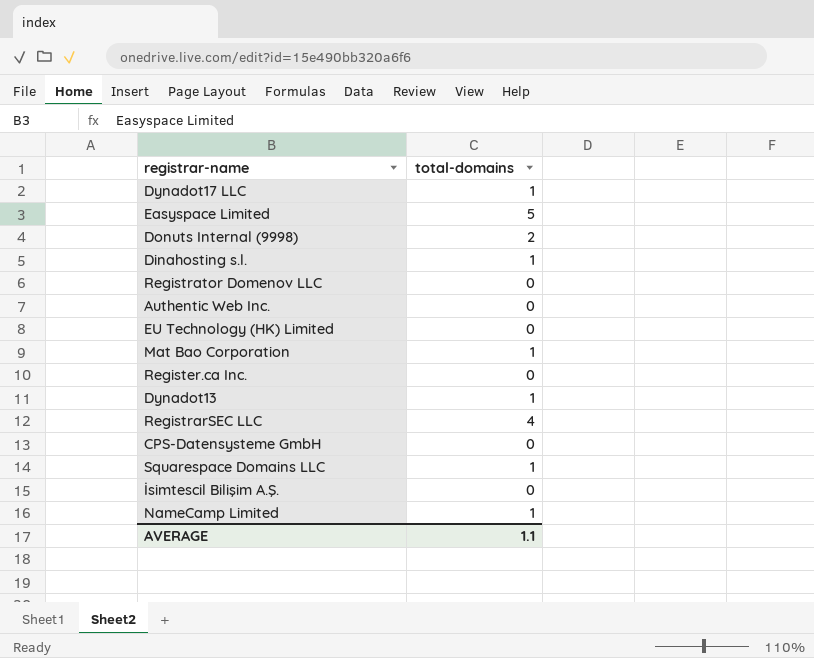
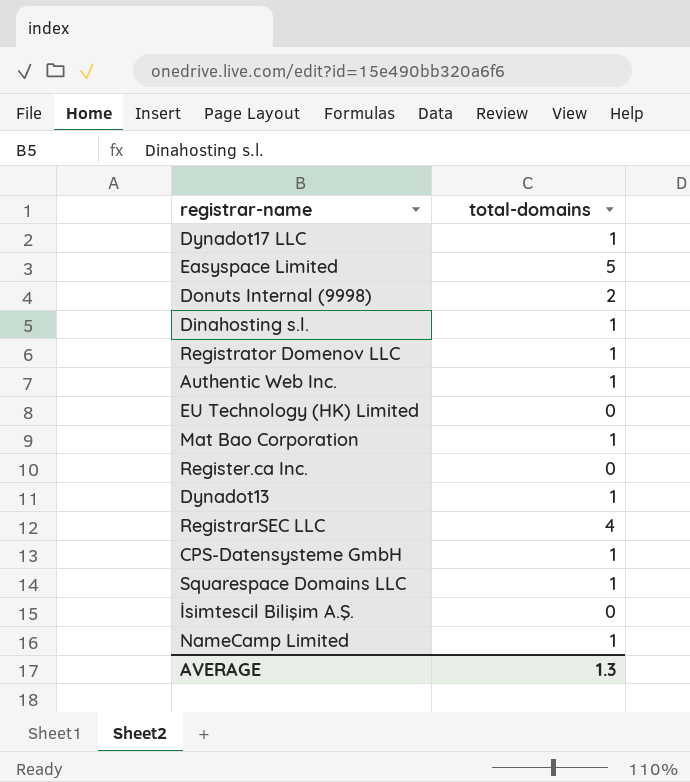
Registrator Domenov LLC | total-domains: 0 -> 1
Authentic Web Inc. | total-domains: 0 -> 1
CPS-Datensysteme GmbH | total-domains: 0 -> 1
AVERAGE | total-domains: 1.1 -> 1.3

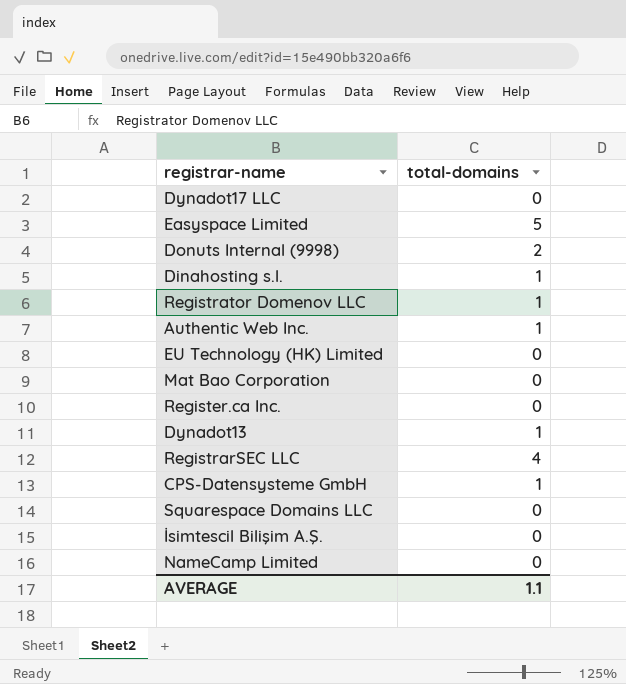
Dynadot17 LLC | total-domains: 1 -> 0
Mat Bao Corporation | total-domains: 1 -> 0
Squarespace Domains LLC | total-domains: 1 -> 0
NameCamp Limited | total-domains: 1 -> 0
AVERAGE | total-domains: 1.3 -> 1.1

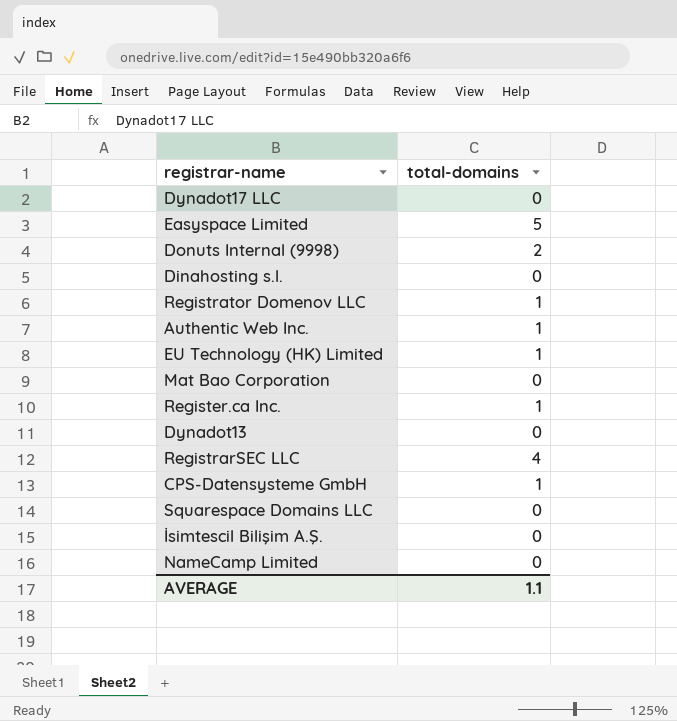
Dinahosting s.l. | total-domains: 1 -> 0
EU Technology (HK) Limited | total-domains: 0 -> 1
Register.ca Inc. | total-domains: 0 -> 1
Dynadot13 | total-domains: 1 -> 0

